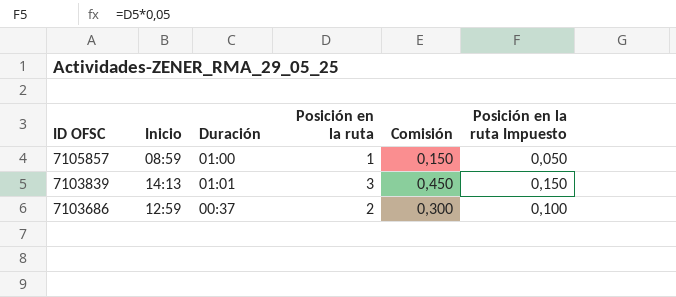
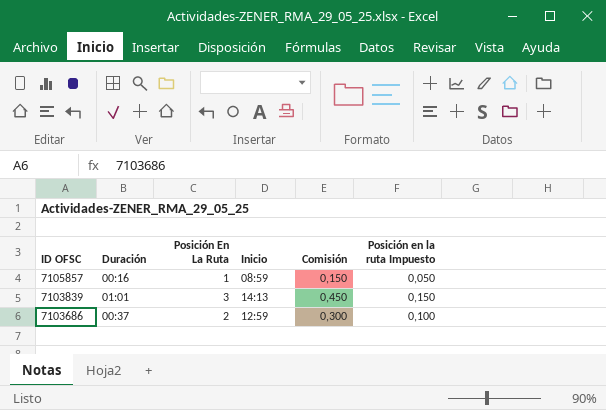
column name: Posición en la ruta -> Posición En La Ruta
column Inicio | position: 2 -> 4
7105857 | Duración: 01:00 -> 00:16

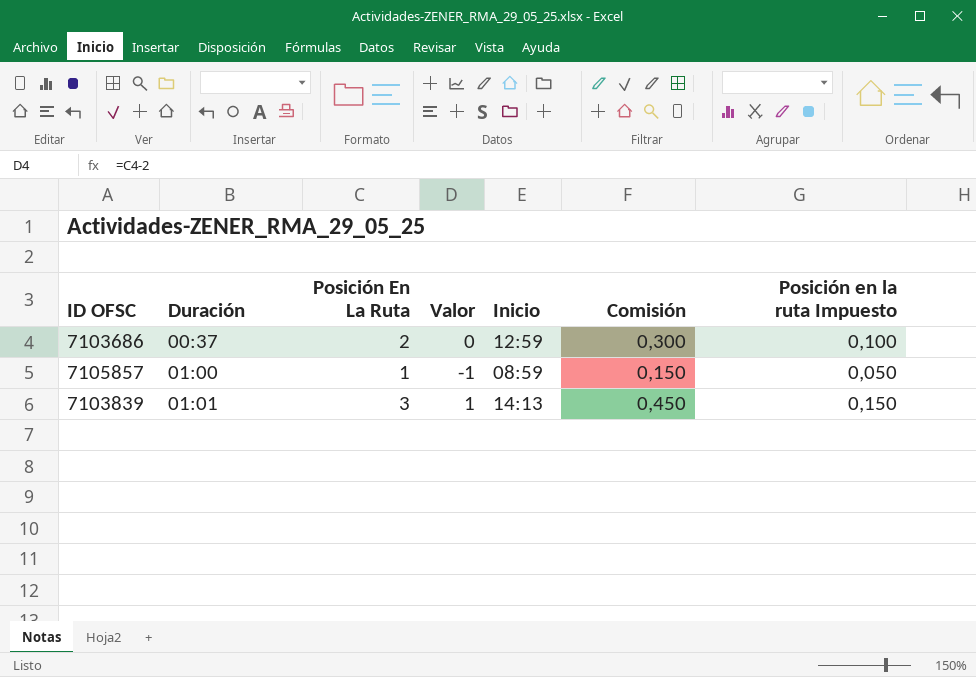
row order: ID OFSC descending -> Duración ascending
column Valor | formula: none -> [Posición En La Ruta] - 2
7105857 | Duración: 00:16 -> 01:00

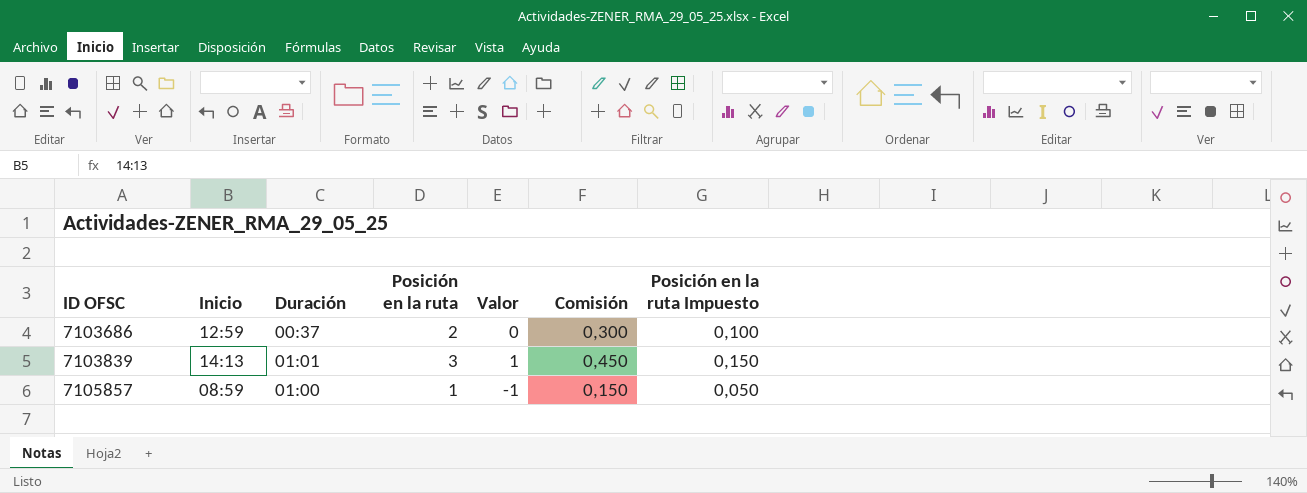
row order: Duración ascending -> ID OFSC ascending
column Inicio | position: 5 -> 2
column name: Posición En La Ruta -> Posición en la ruta

